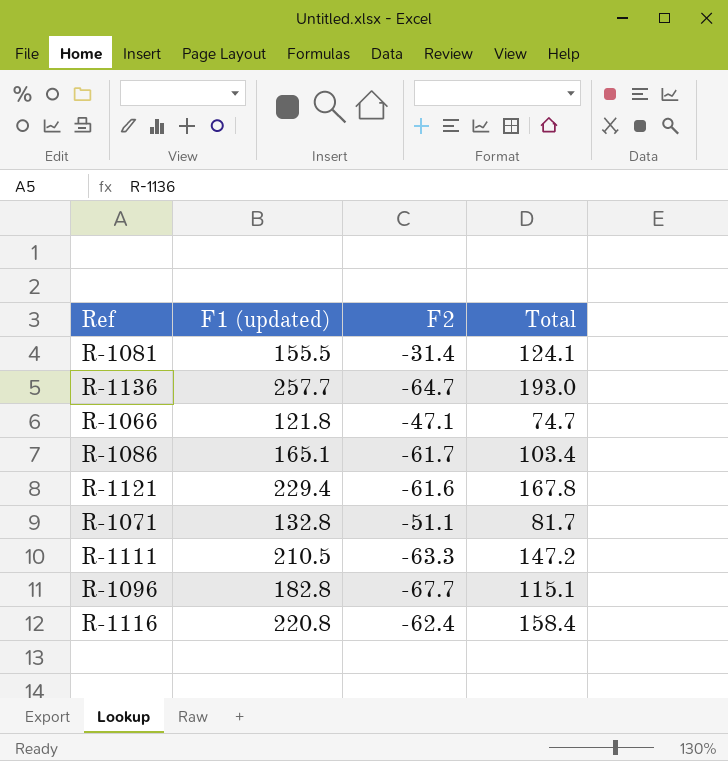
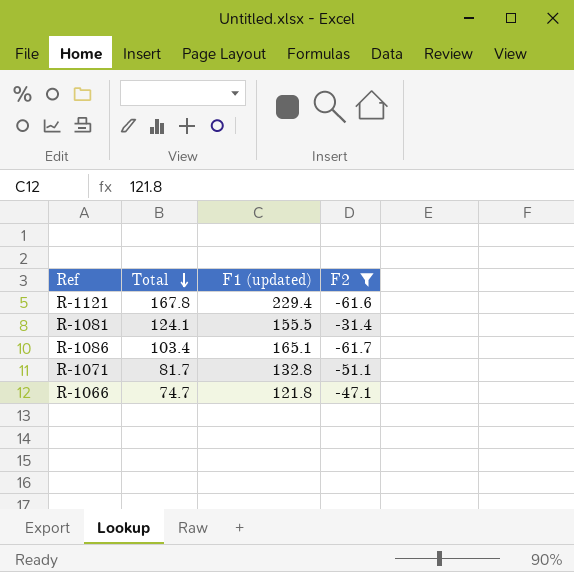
filter: none -> F2 >= -61.7
row order: none -> Total descending
column Total | position: 4 -> 2

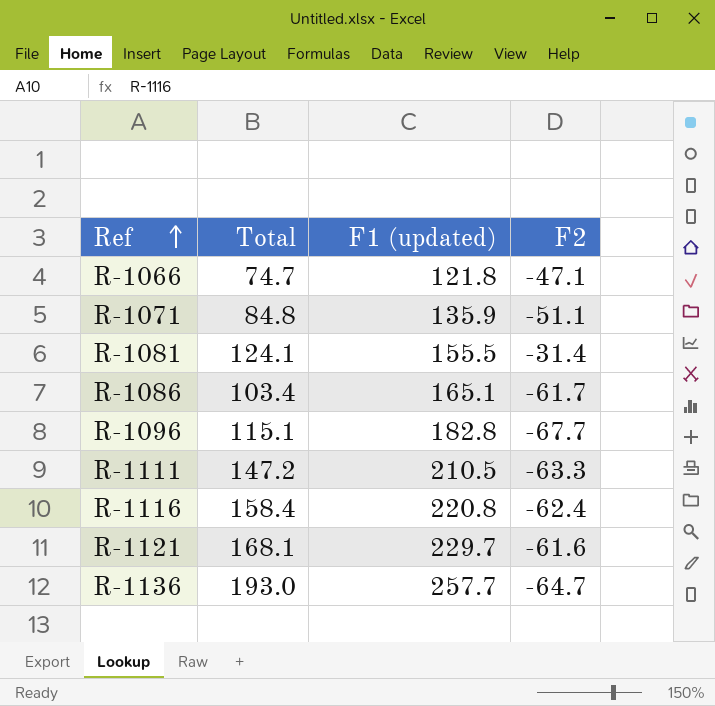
filter: F2 >= -61.7 -> none
row order: Total descending -> Ref ascending
R-1071 | Total: 81.7 -> 84.8
R-1071 | F1 (updated): 132.8 -> 135.9
R-1121 | Total: 167.8 -> 168.1
R-1121 | F1 (updated): 229.4 -> 229.7

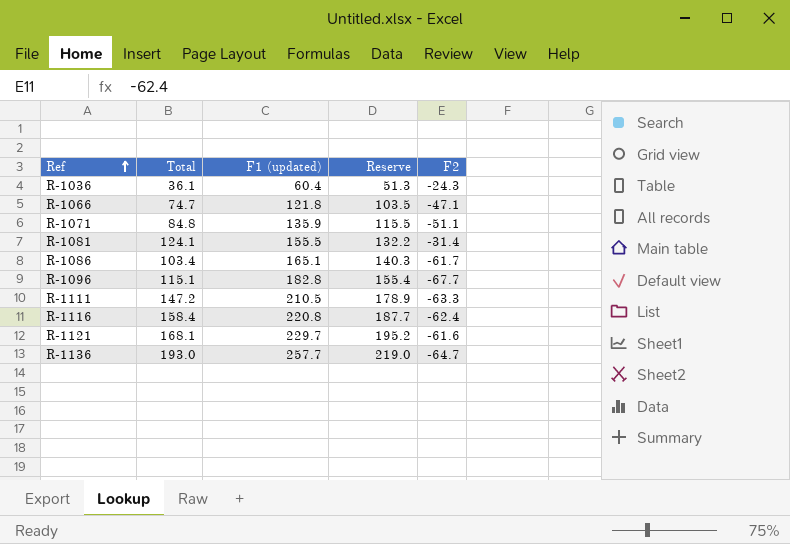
column Reserve | formula: none -> [F1 (updated)] * 0.85
row R-1036: none -> 36.1 | 60.4 | 51.3 | -24.3

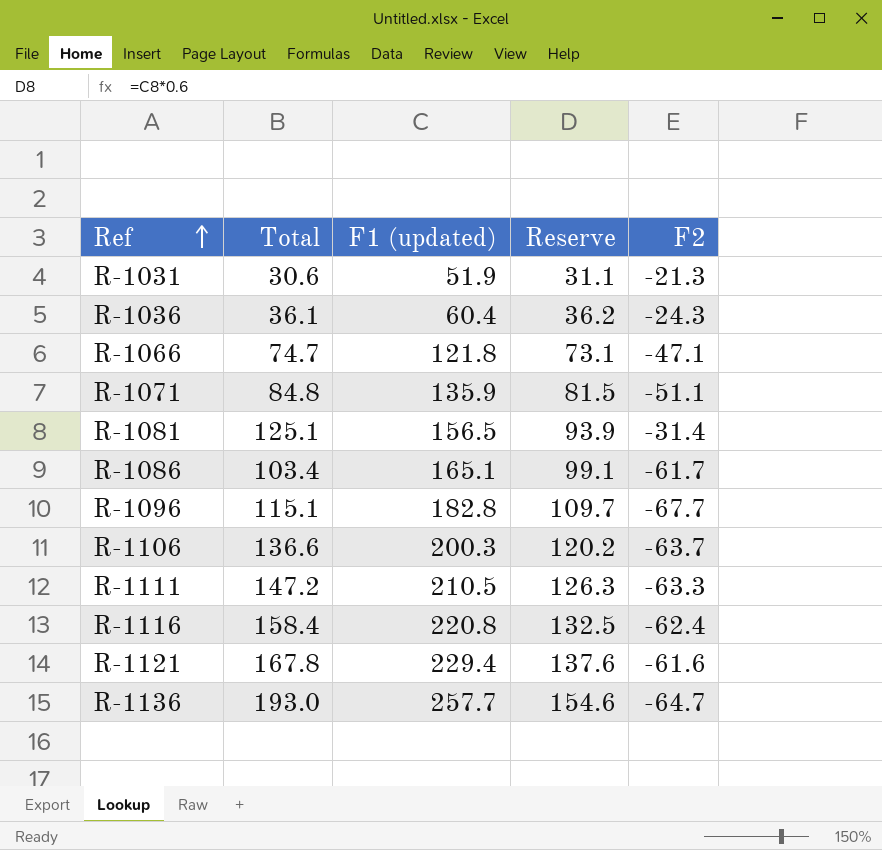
column Reserve | formula: [F1 (updated)] * 0.85 -> [F1 (updated)] * 0.6
row R-1031: none -> 30.6 | 51.9 | 31.1 | -21.3
R-1081 | Total: 124.1 -> 125.1
R-1081 | F1 (updated): 155.5 -> 156.5
row R-1106: none -> 136.6 | 200.3 | 120.2 | -63.7
R-1121 | Total: 168.1 -> 167.8
R-1121 | F1 (updated): 229.7 -> 229.4

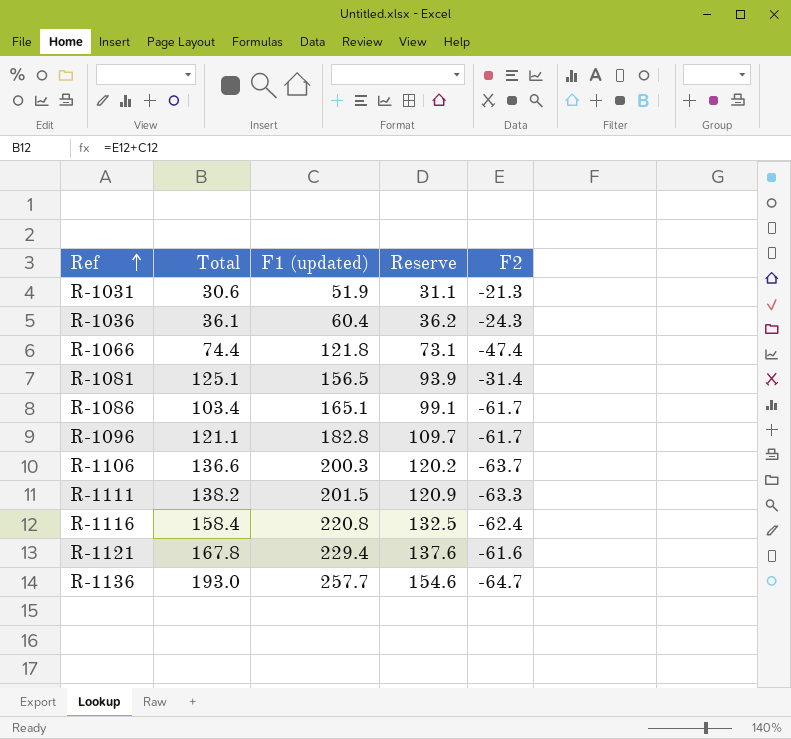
row R-1071: 84.8 | 135.9 | 81.5 | -51.1 -> none
R-1066 | Total: 74.7 -> 74.4
R-1066 | F2: -47.1 -> -47.4
R-1096 | Total: 115.1 -> 121.1
R-1096 | F2: -67.7 -> -61.7
R-1111 | Total: 147.2 -> 138.2
R-1111 | F1 (updated): 210.5 -> 201.5
R-1111 | Reserve: 126.3 -> 120.9

